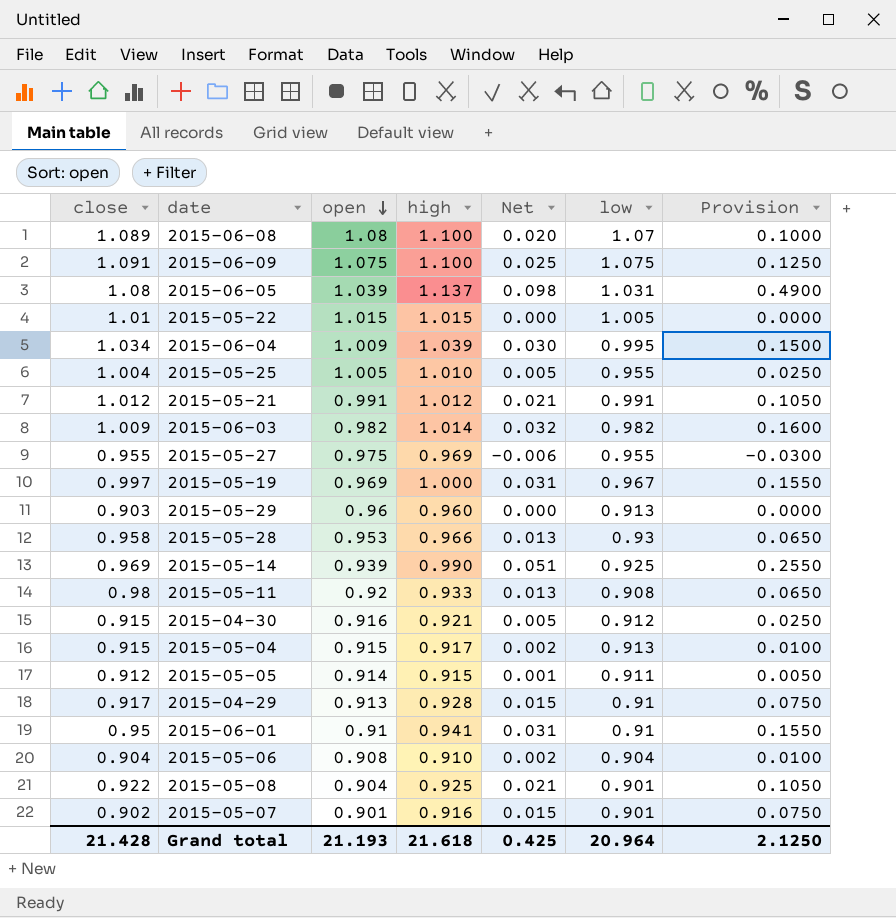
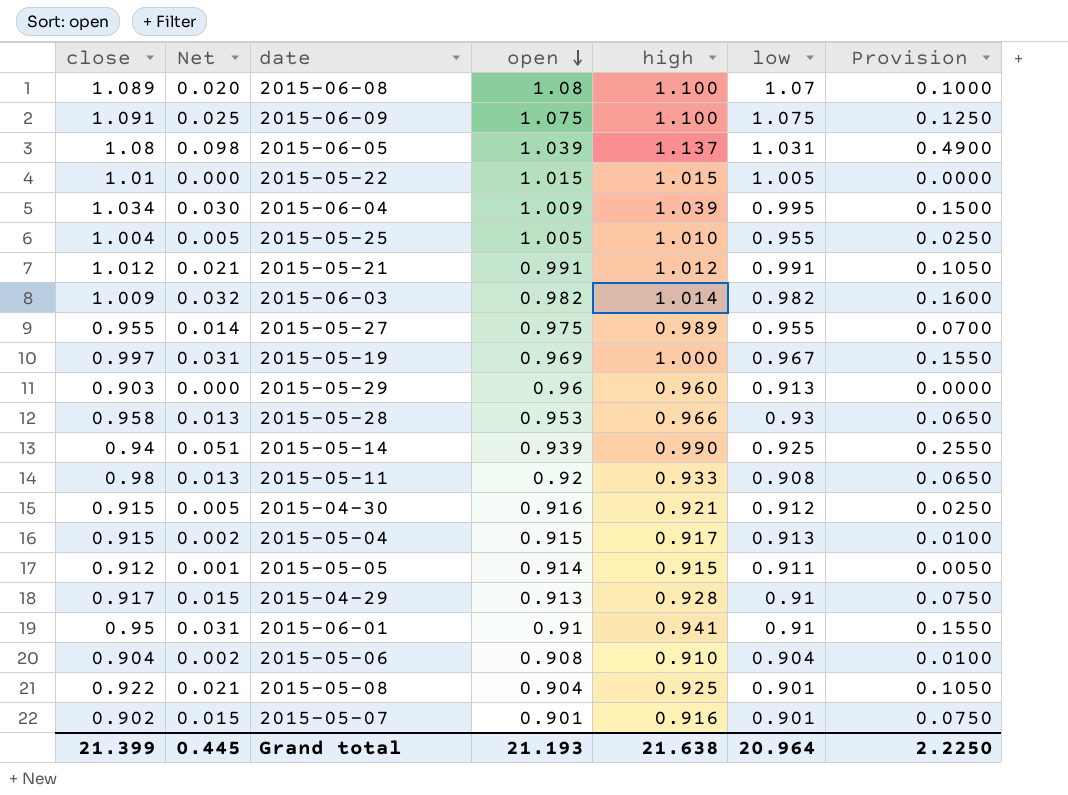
column Net | position: 5 -> 2
2015-05-27 | Net: -0.006 -> 0.014
2015-05-27 | high: 0.969 -> 0.989
2015-05-27 | Provision: -0.0300 -> 0.0700
2015-05-14 | close: 0.969 -> 0.94
Grand total | close: 21.428 -> 21.399
Grand total | Net: 0.425 -> 0.445
Grand total | high: 21.618 -> 21.638
Grand total | Provision: 2.1250 -> 2.2250

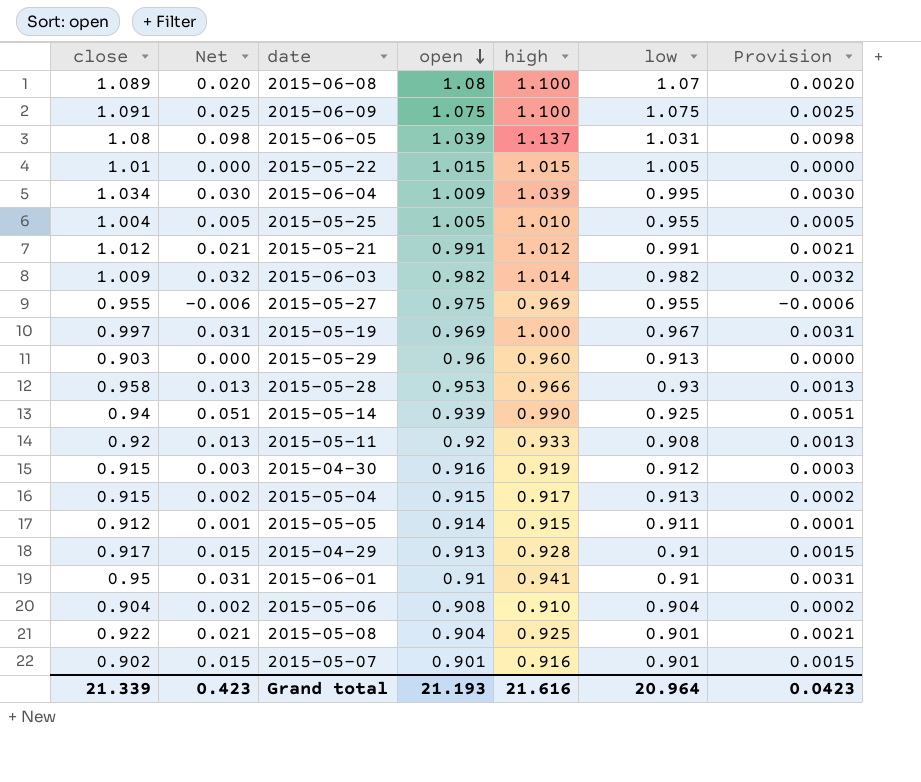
column Provision | formula: [Net] * 5 -> [Net] * 0.1
2015-05-27 | Net: 0.014 -> -0.006
2015-05-27 | high: 0.989 -> 0.969
2015-05-11 | close: 0.98 -> 0.92
2015-04-30 | Net: 0.005 -> 0.003
2015-04-30 | high: 0.921 -> 0.919
Grand total | close: 21.399 -> 21.339
Grand total | Net: 0.445 -> 0.423
Grand total | high: 21.638 -> 21.616
Grand total | Provision: 2.2250 -> 0.0423

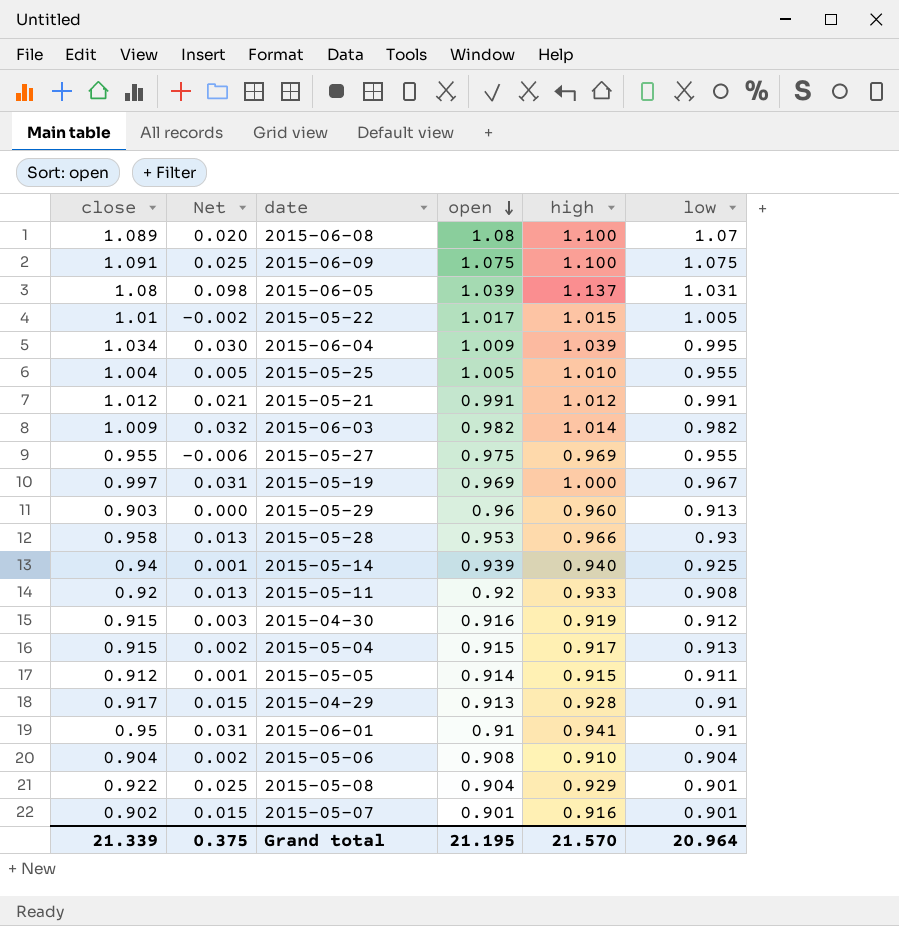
column Provision | formula: [Net] * 0.1 -> none
2015-05-22 | Net: 0.000 -> -0.002
2015-05-22 | open: 1.015 -> 1.017
2015-05-14 | Net: 0.051 -> 0.001
2015-05-14 | high: 0.990 -> 0.940
2015-05-08 | Net: 0.021 -> 0.025
2015-05-08 | high: 0.925 -> 0.929
Grand total | Net: 0.423 -> 0.375
Grand total | open: 21.193 -> 21.195
Grand total | high: 21.616 -> 21.570

